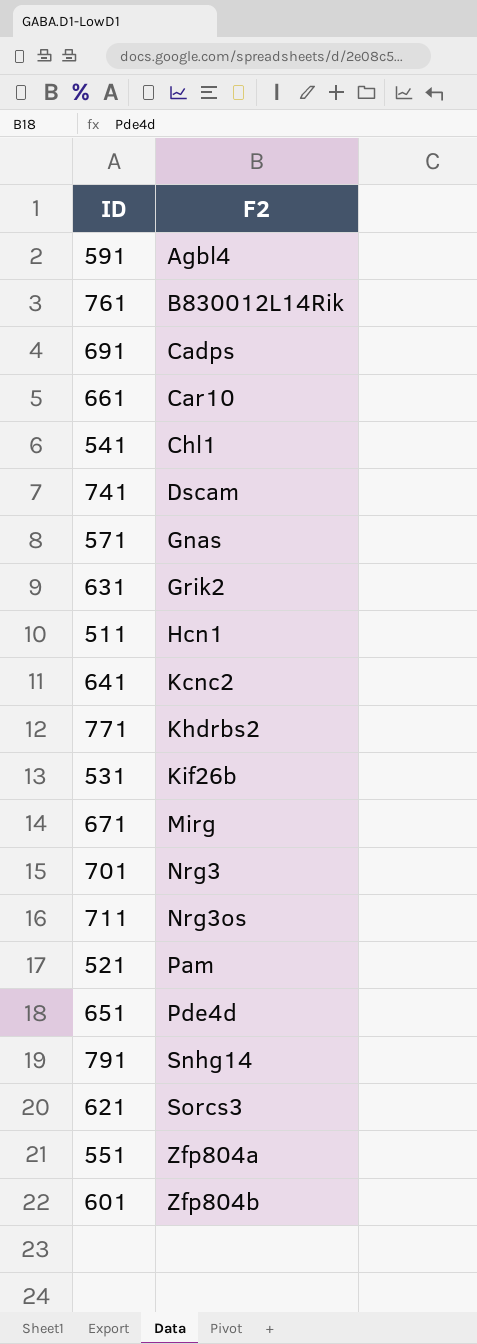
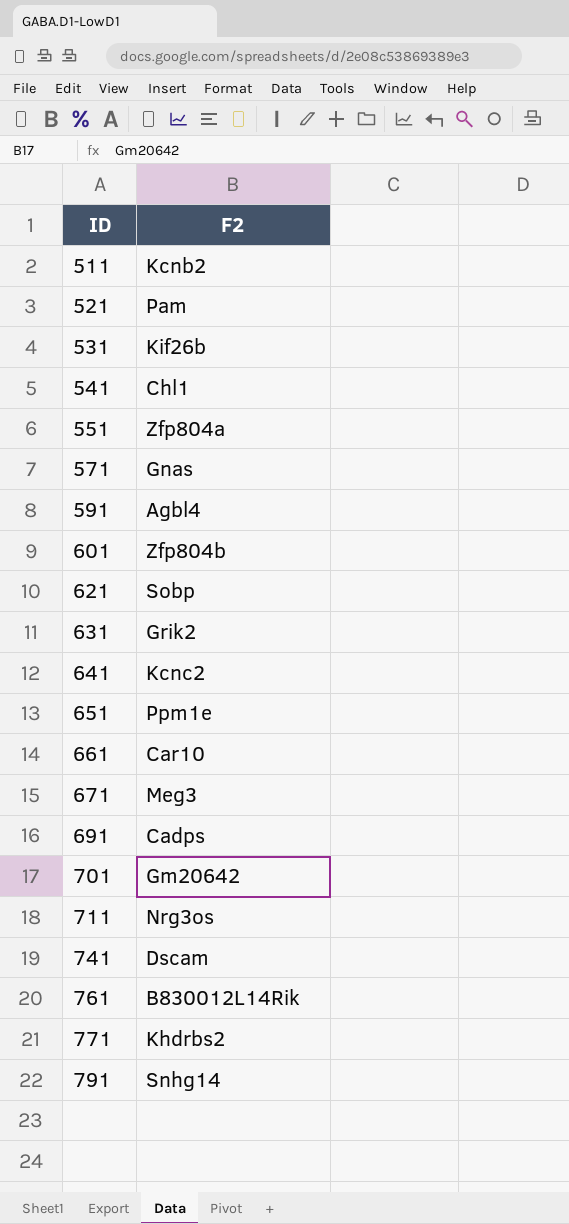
row order: F2 ascending -> ID ascending
511 | F2: Hcn1 -> Kcnb2
621 | F2: Sorcs3 -> Sobp
651 | F2: Pde4d -> Ppm1e
671 | F2: Mirg -> Meg3
701 | F2: Nrg3 -> Gm20642

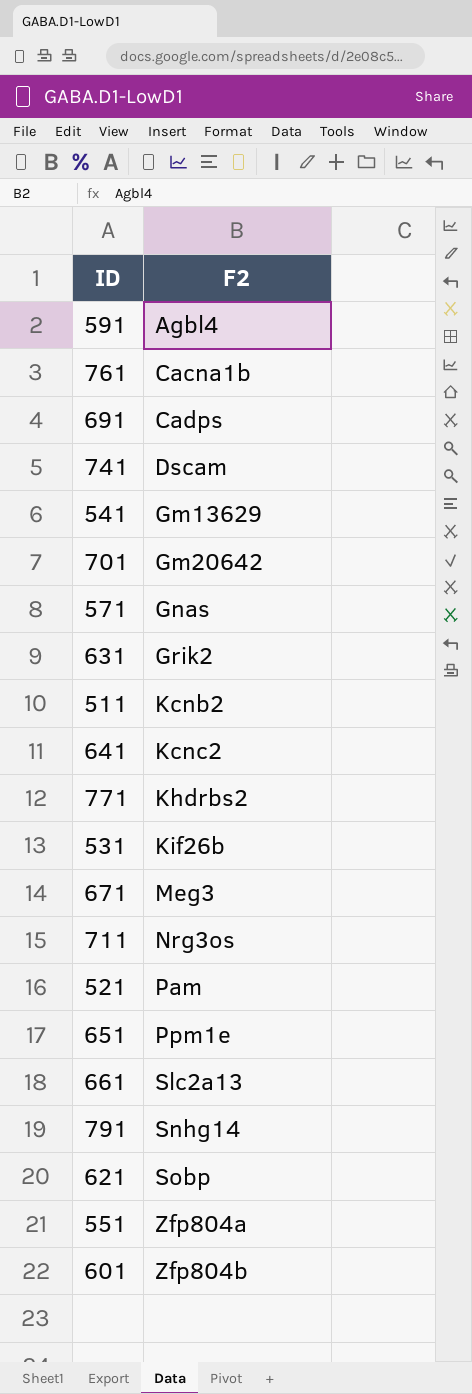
row order: ID ascending -> F2 ascending
761 | F2: B830012L14Rik -> Cacna1b
541 | F2: Chl1 -> Gm13629
661 | F2: Car10 -> Slc2a13

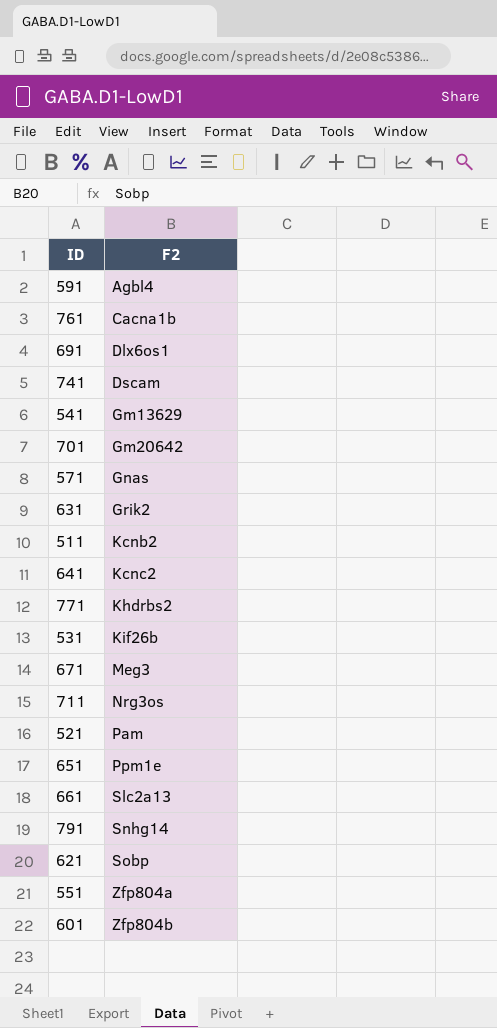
691 | F2: Cadps -> Dlx6os1

